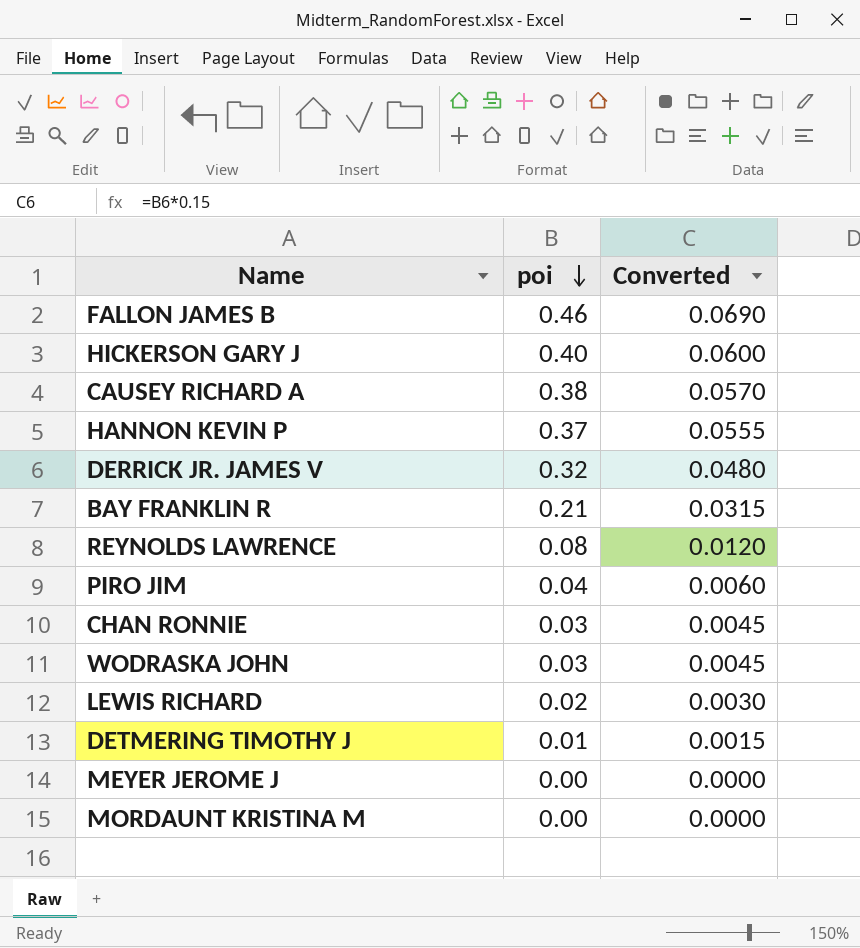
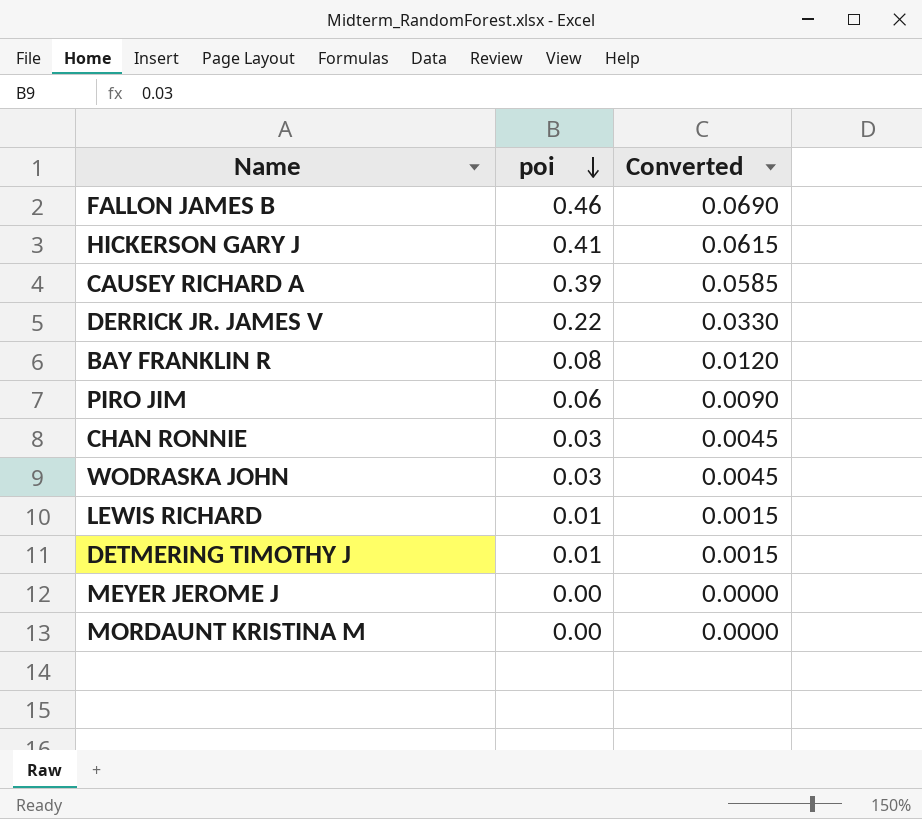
row HANNON KEVIN P: 0.37 | 0.0555 -> none
row REYNOLDS LAWRENCE: 0.08 | 0.0120 -> none
HICKERSON GARY J | poi: 0.40 -> 0.41
HICKERSON GARY J | Converted: 0.0600 -> 0.0615
CAUSEY RICHARD A | poi: 0.38 -> 0.39
CAUSEY RICHARD A | Converted: 0.0570 -> 0.0585
DERRICK JR. JAMES V | poi: 0.32 -> 0.22
DERRICK JR. JAMES V | Converted: 0.0480 -> 0.0330
BAY FRANKLIN R | poi: 0.21 -> 0.08
BAY FRANKLIN R | Converted: 0.0315 -> 0.0120
PIRO JIM | poi: 0.04 -> 0.06
PIRO JIM | Converted: 0.0060 -> 0.0090
LEWIS RICHARD | poi: 0.02 -> 0.01
LEWIS RICHARD | Converted: 0.0030 -> 0.0015

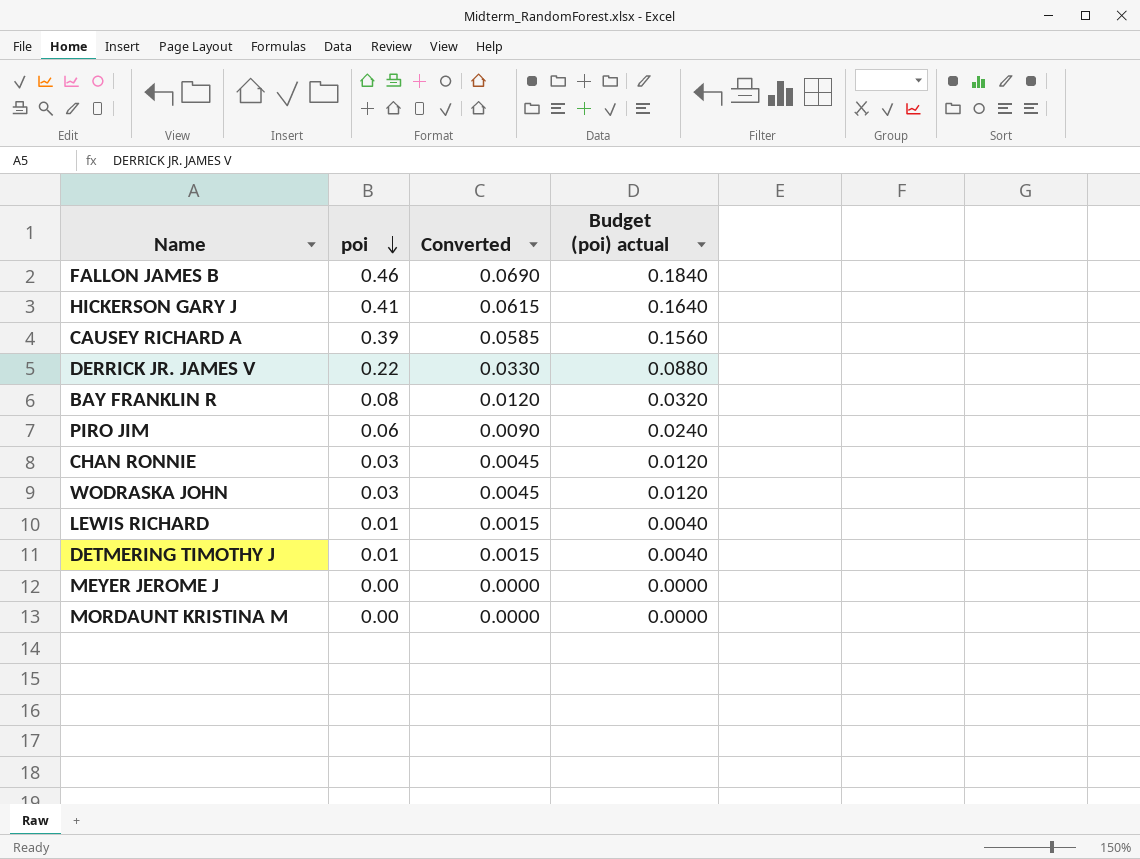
column Budget (poi) actual | formula: none -> [poi] * 0.4

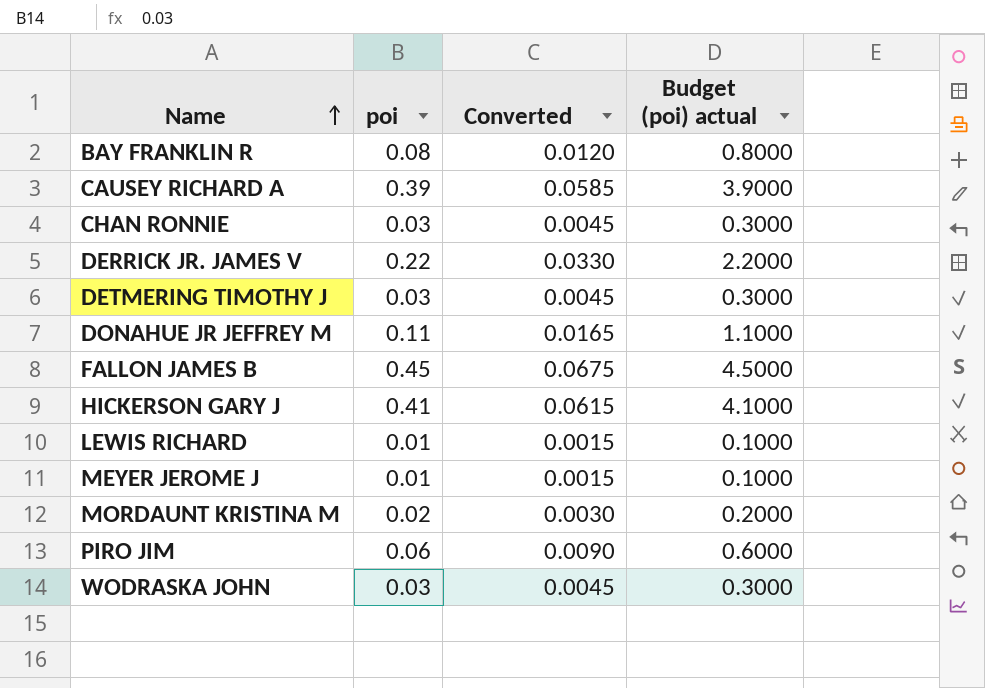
row order: poi descending -> Name ascending
column Budget (poi) actual | formula: [poi] * 0.4 -> [poi] * 10
DETMERING TIMOTHY J | poi: 0.01 -> 0.03
DETMERING TIMOTHY J | Converted: 0.0015 -> 0.0045
row DONAHUE JR JEFFREY M: none -> 0.11 | 0.0165 | 1.1000
FALLON JAMES B | poi: 0.46 -> 0.45
FALLON JAMES B | Converted: 0.0690 -> 0.0675
MEYER JEROME J | poi: 0.00 -> 0.01
MEYER JEROME J | Converted: 0.0000 -> 0.0015
MORDAUNT KRISTINA M | poi: 0.00 -> 0.02
MORDAUNT KRISTINA M | Converted: 0.0000 -> 0.0030

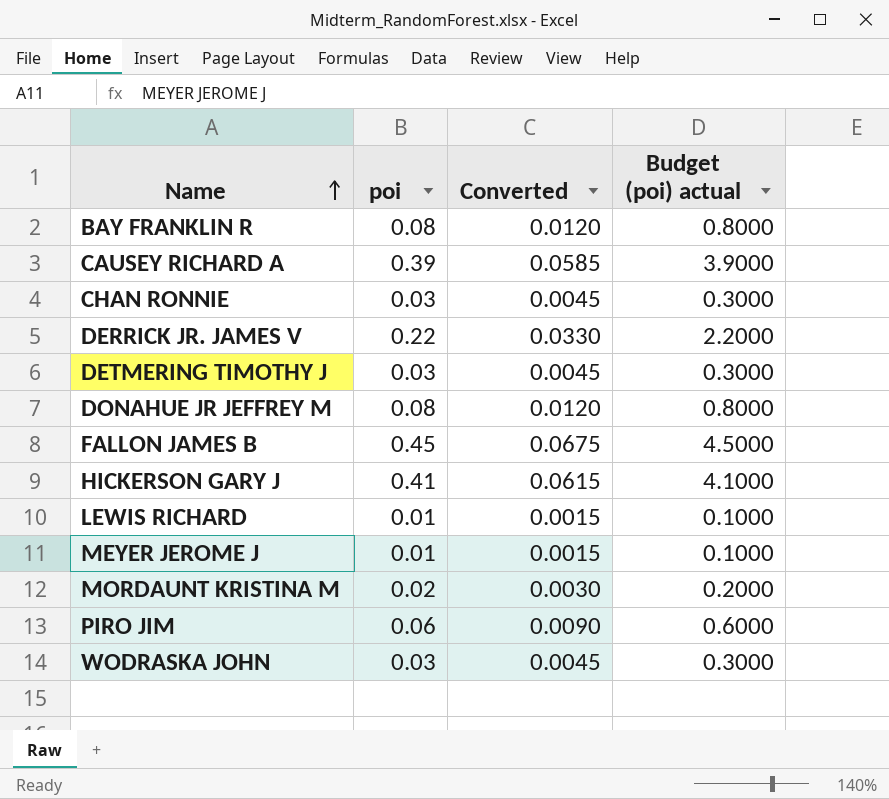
DONAHUE JR JEFFREY M | poi: 0.11 -> 0.08
DONAHUE JR JEFFREY M | Converted: 0.0165 -> 0.0120
DONAHUE JR JEFFREY M | Budget (poi) actual: 1.1000 -> 0.8000

